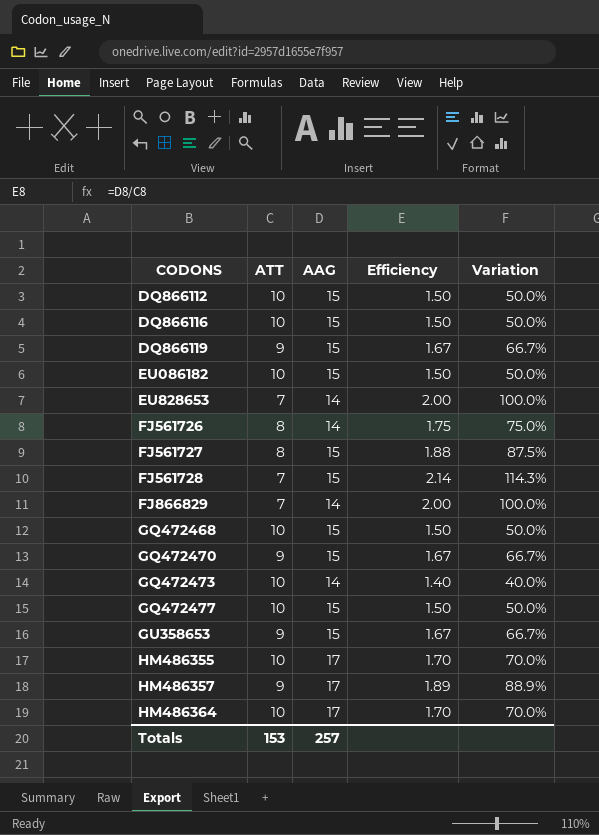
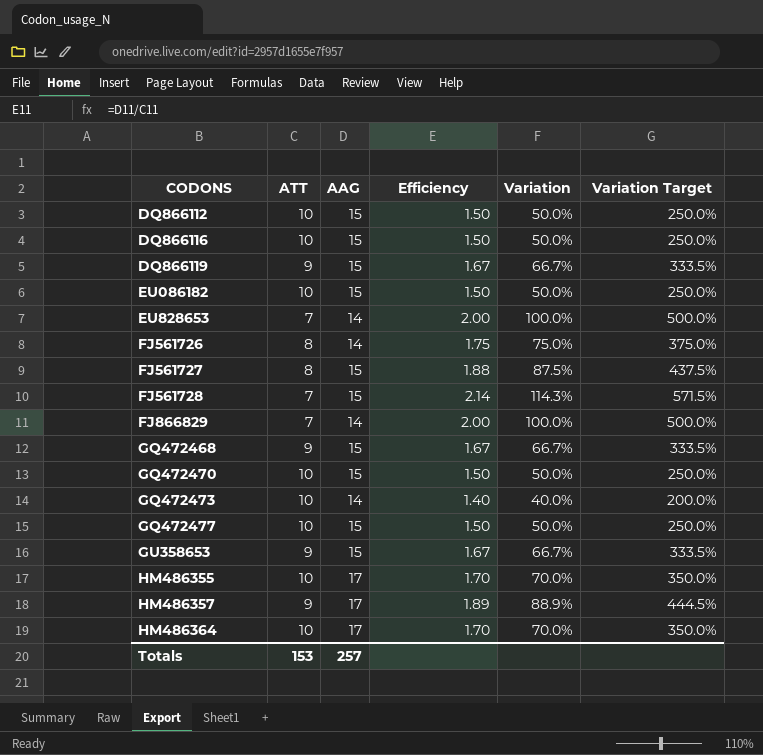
column Variation Target | formula: none -> [Variation] * 5
GQ472468 | ATT: 10 -> 9
GQ472468 | Efficiency: 1.50 -> 1.67
GQ472468 | Variation: 50.0% -> 66.7%
GQ472470 | ATT: 9 -> 10
GQ472470 | Efficiency: 1.67 -> 1.50
GQ472470 | Variation: 66.7% -> 50.0%

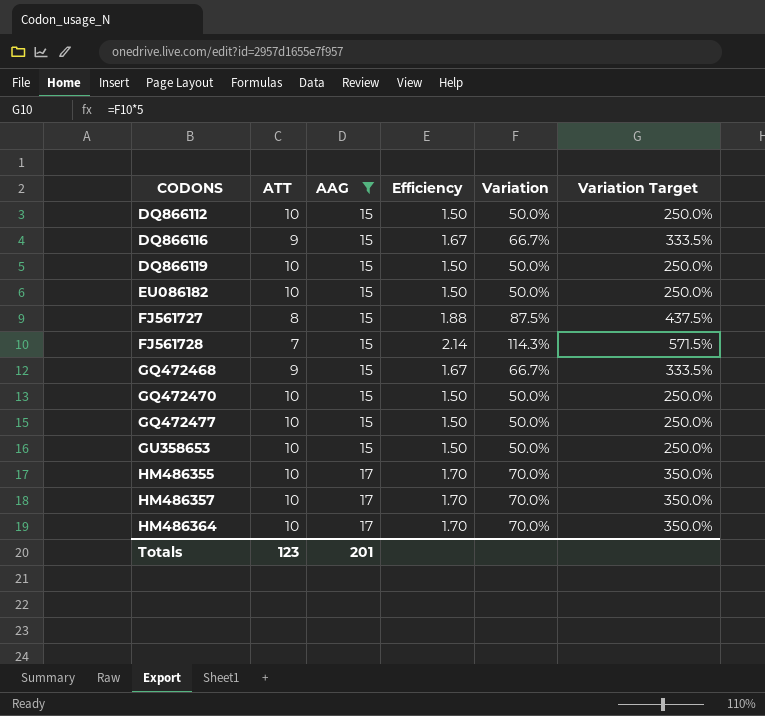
filter: none -> AAG != 14
DQ866116 | ATT: 10 -> 9
DQ866116 | Efficiency: 1.50 -> 1.67
DQ866116 | Variation: 50.0% -> 66.7%
DQ866116 | Variation Target: 250.0% -> 333.5%
DQ866119 | ATT: 9 -> 10
DQ866119 | Efficiency: 1.67 -> 1.50
DQ866119 | Variation: 66.7% -> 50.0%
DQ866119 | Variation Target: 333.5% -> 250.0%
GU358653 | ATT: 9 -> 10
GU358653 | Efficiency: 1.67 -> 1.50
GU358653 | Variation: 66.7% -> 50.0%
GU358653 | Variation Target: 333.5% -> 250.0%
HM486357 | ATT: 9 -> 10
HM486357 | Efficiency: 1.89 -> 1.70
HM486357 | Variation: 88.9% -> 70.0%
HM486357 | Variation Target: 444.5% -> 350.0%
Totals | ATT: 153 -> 123
Totals | AAG: 257 -> 201

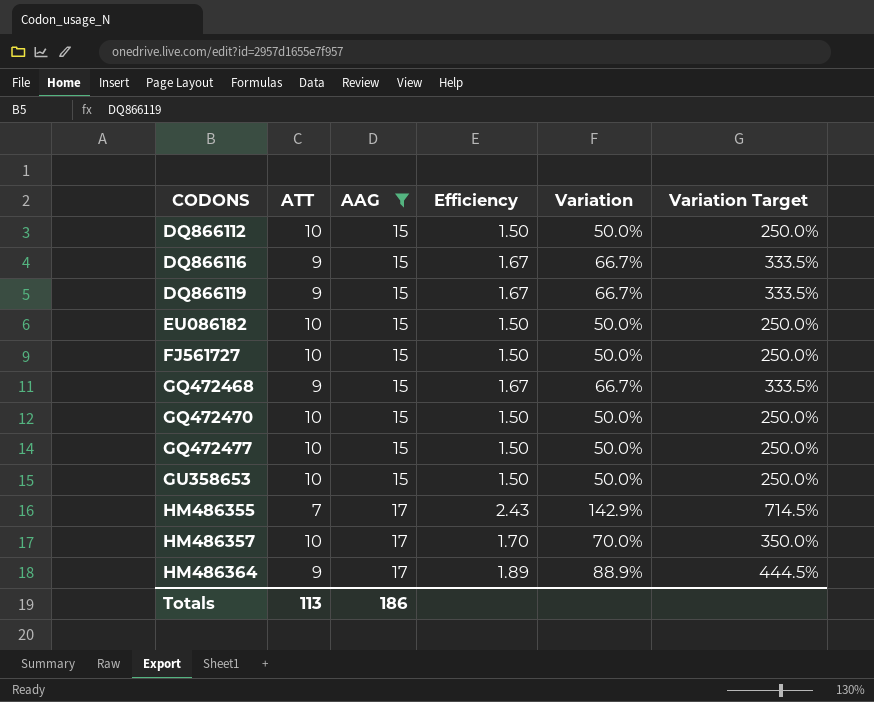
row FJ561728: 7 | 15 | 2.14 | 114.3% | 571.5% -> none
DQ866119 | ATT: 10 -> 9
DQ866119 | Efficiency: 1.50 -> 1.67
DQ866119 | Variation: 50.0% -> 66.7%
DQ866119 | Variation Target: 250.0% -> 333.5%
FJ561727 | ATT: 8 -> 10
FJ561727 | Efficiency: 1.88 -> 1.50
FJ561727 | Variation: 87.5% -> 50.0%
FJ561727 | Variation Target: 437.5% -> 250.0%
HM486355 | ATT: 10 -> 7
HM486355 | Efficiency: 1.70 -> 2.43
HM486355 | Variation: 70.0% -> 142.9%
HM486355 | Variation Target: 350.0% -> 714.5%
HM486364 | ATT: 10 -> 9
HM486364 | Efficiency: 1.70 -> 1.89
HM486364 | Variation: 70.0% -> 88.9%
HM486364 | Variation Target: 350.0% -> 444.5%
Totals | ATT: 123 -> 113
Totals | AAG: 201 -> 186

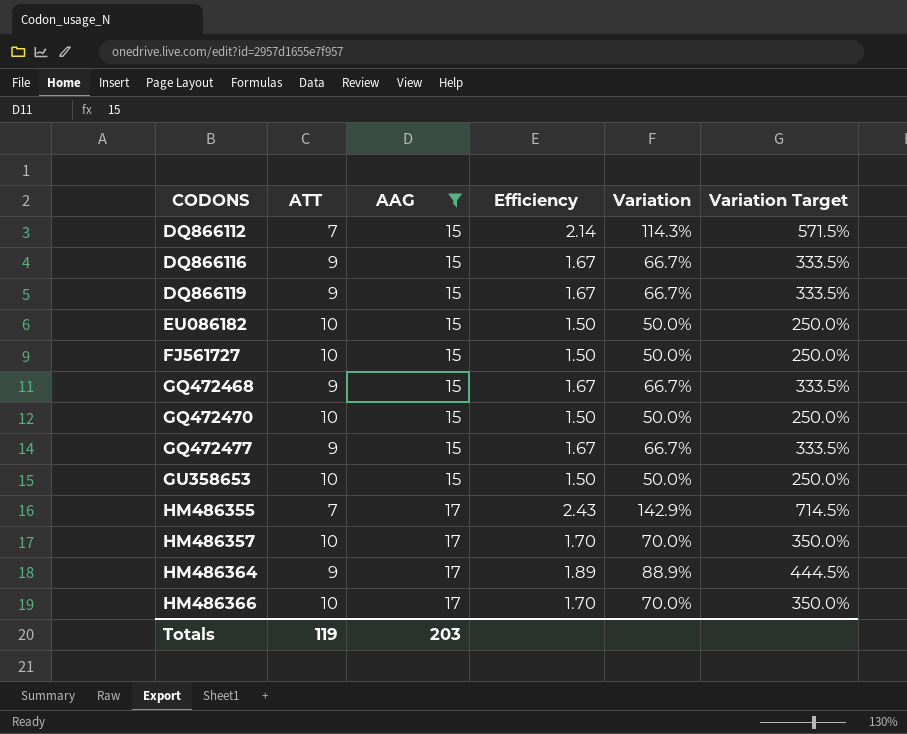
DQ866112 | ATT: 10 -> 7
DQ866112 | Efficiency: 1.50 -> 2.14
DQ866112 | Variation: 50.0% -> 114.3%
DQ866112 | Variation Target: 250.0% -> 571.5%
GQ472477 | ATT: 10 -> 9
GQ472477 | Efficiency: 1.50 -> 1.67
GQ472477 | Variation: 50.0% -> 66.7%
GQ472477 | Variation Target: 250.0% -> 333.5%
row HM486366: none -> 10 | 17 | 1.70 | 70.0% | 350.0%
Totals | ATT: 113 -> 119
Totals | AAG: 186 -> 203

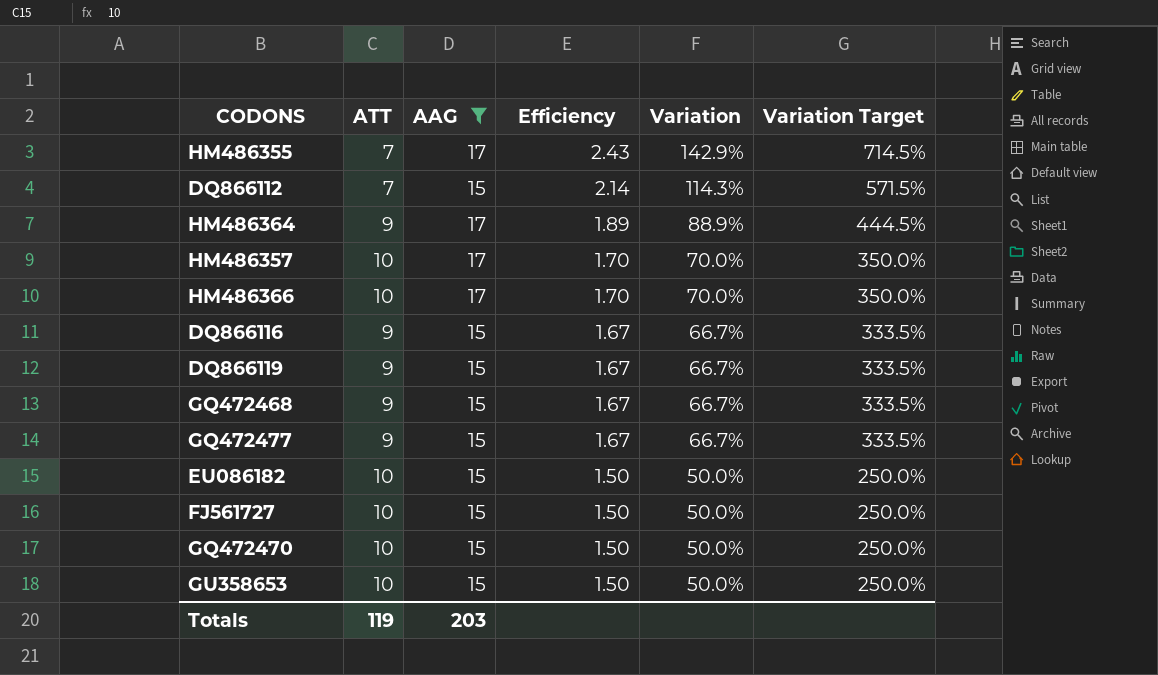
row order: CODONS ascending -> Efficiency descending

